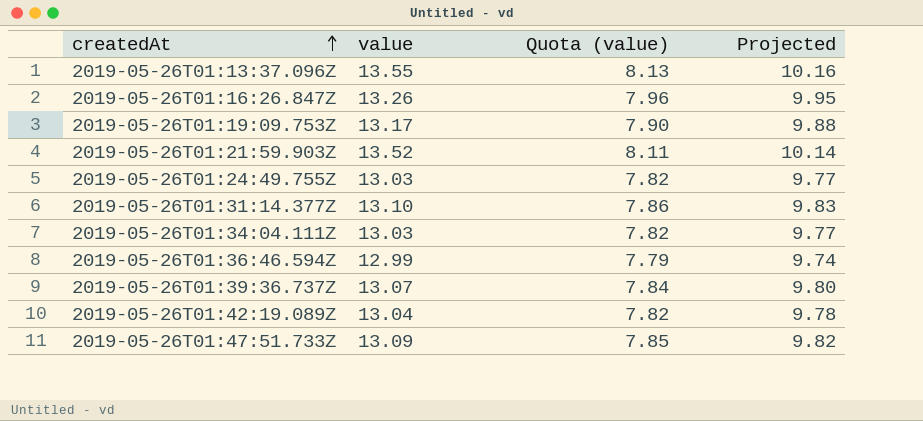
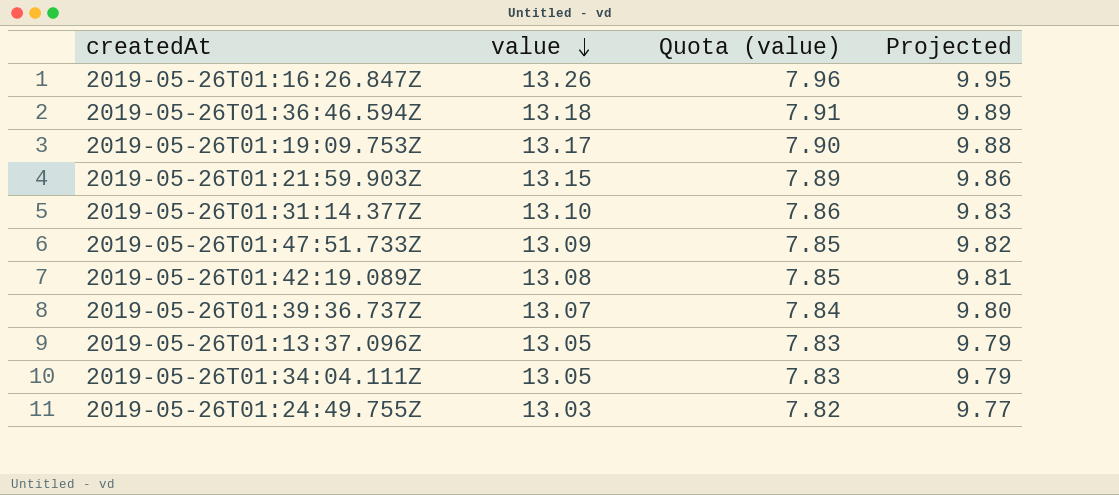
row order: createdAt ascending -> value descending
2019-05-26T01:36:46.594Z | value: 12.99 -> 13.18
2019-05-26T01:36:46.594Z | Quota (value): 7.79 -> 7.91
2019-05-26T01:36:46.594Z | Projected: 9.74 -> 9.89
2019-05-26T01:21:59.903Z | value: 13.52 -> 13.15
2019-05-26T01:21:59.903Z | Quota (value): 8.11 -> 7.89
2019-05-26T01:21:59.903Z | Projected: 10.14 -> 9.86
2019-05-26T01:42:19.089Z | value: 13.04 -> 13.08
2019-05-26T01:42:19.089Z | Quota (value): 7.82 -> 7.85
2019-05-26T01:42:19.089Z | Projected: 9.78 -> 9.81
2019-05-26T01:13:37.096Z | value: 13.55 -> 13.05
2019-05-26T01:13:37.096Z | Quota (value): 8.13 -> 7.83
2019-05-26T01:13:37.096Z | Projected: 10.16 -> 9.79
2019-05-26T01:34:04.111Z | value: 13.03 -> 13.05
2019-05-26T01:34:04.111Z | Quota (value): 7.82 -> 7.83
2019-05-26T01:34:04.111Z | Projected: 9.77 -> 9.79

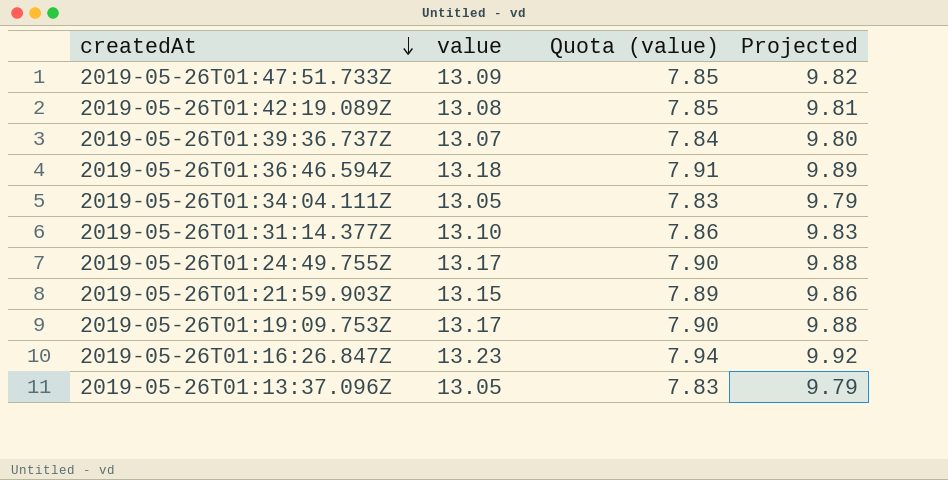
row order: value descending -> createdAt descending
2019-05-26T01:24:49.755Z | value: 13.03 -> 13.17
2019-05-26T01:24:49.755Z | Quota (value): 7.82 -> 7.90
2019-05-26T01:24:49.755Z | Projected: 9.77 -> 9.88
2019-05-26T01:16:26.847Z | value: 13.26 -> 13.23
2019-05-26T01:16:26.847Z | Quota (value): 7.96 -> 7.94
2019-05-26T01:16:26.847Z | Projected: 9.95 -> 9.92

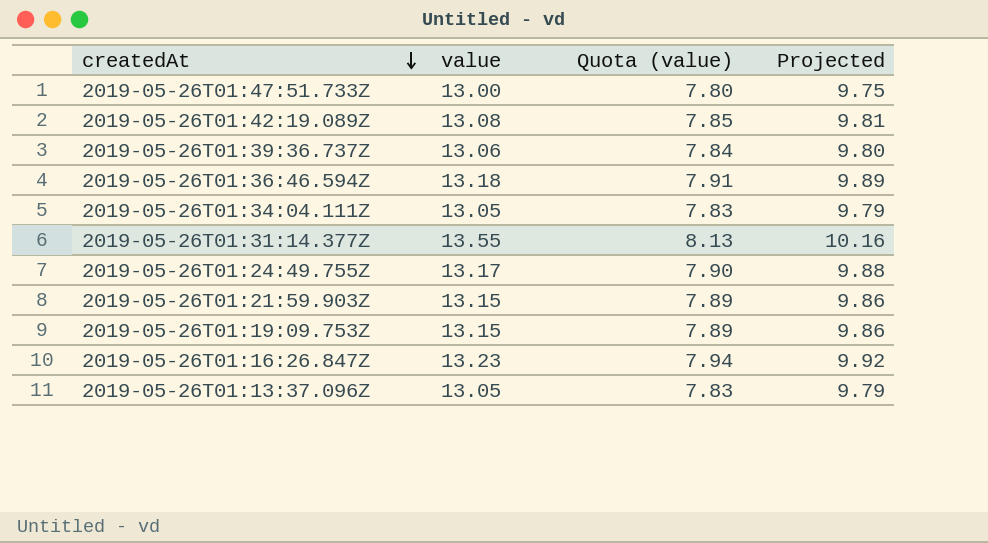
2019-05-26T01:47:51.733Z | value: 13.09 -> 13.00
2019-05-26T01:47:51.733Z | Quota (value): 7.85 -> 7.80
2019-05-26T01:47:51.733Z | Projected: 9.82 -> 9.75
2019-05-26T01:39:36.737Z | value: 13.07 -> 13.06
2019-05-26T01:31:14.377Z | value: 13.10 -> 13.55
2019-05-26T01:31:14.377Z | Quota (value): 7.86 -> 8.13
2019-05-26T01:31:14.377Z | Projected: 9.83 -> 10.16
2019-05-26T01:19:09.753Z | value: 13.17 -> 13.15
2019-05-26T01:19:09.753Z | Quota (value): 7.90 -> 7.89
2019-05-26T01:19:09.753Z | Projected: 9.88 -> 9.86

